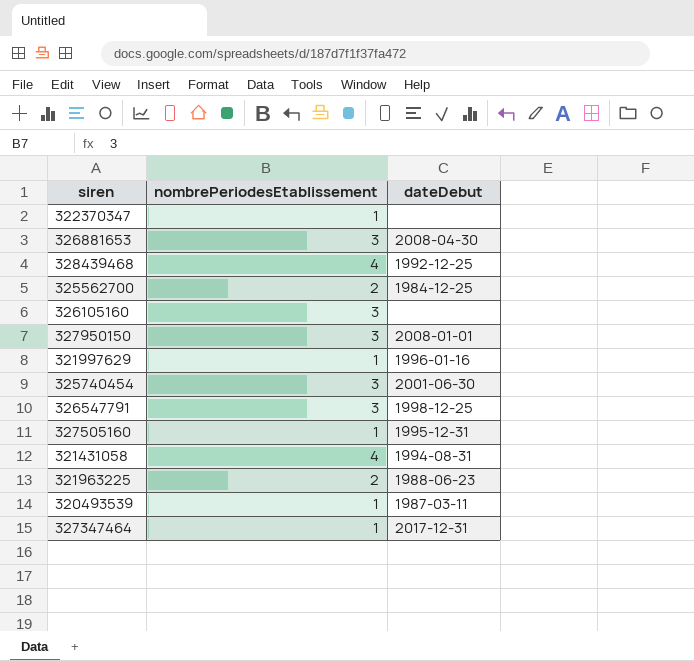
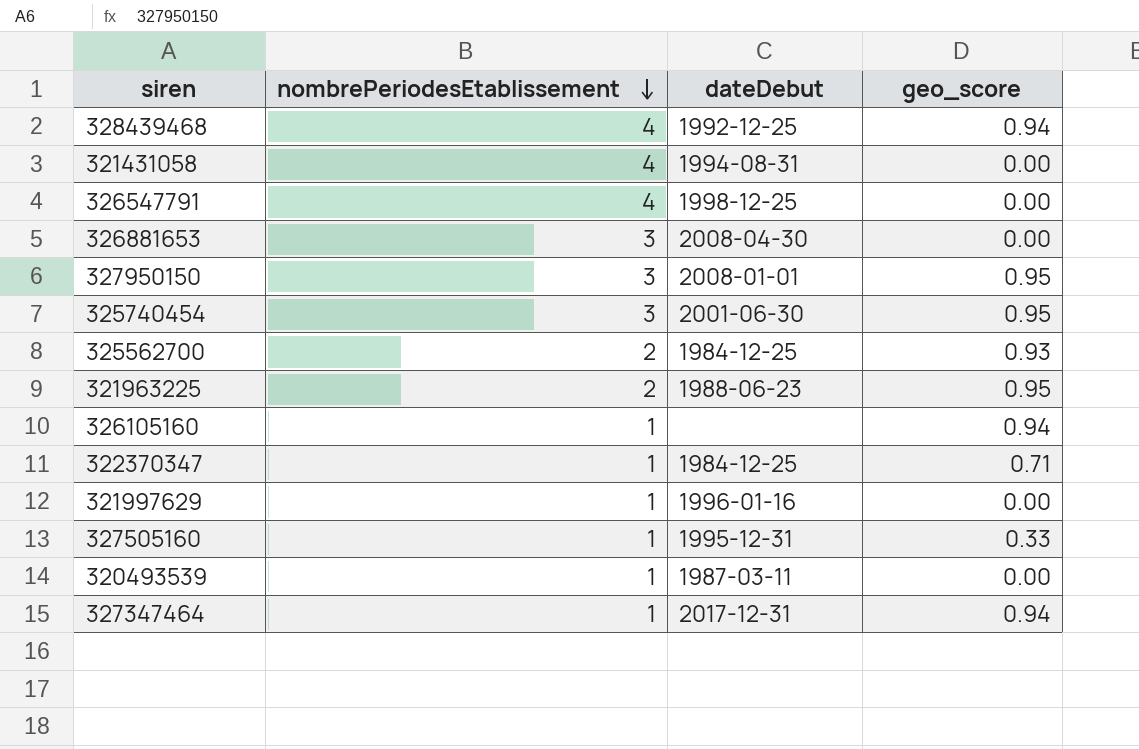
row order: none -> nombrePeriodesEtablissement descending
column geo_score | position: none -> 4
326547791 | nombrePeriodesEtablissement: 3 -> 4
326105160 | nombrePeriodesEtablissement: 3 -> 1
322370347 | dateDebut: none -> 1984-12-25

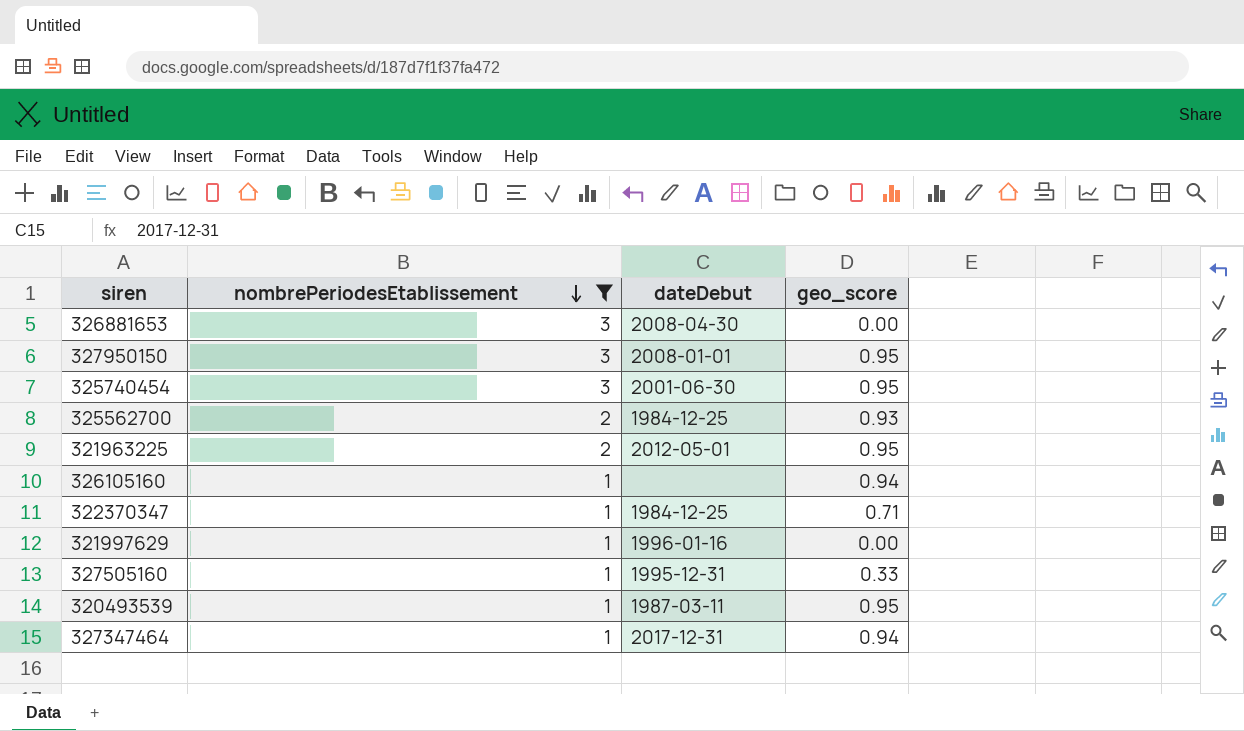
filter: none -> nombrePeriodesEtablissement != 4
321963225 | dateDebut: 1988-06-23 -> 2012-05-01
320493539 | geo_score: 0.00 -> 0.95

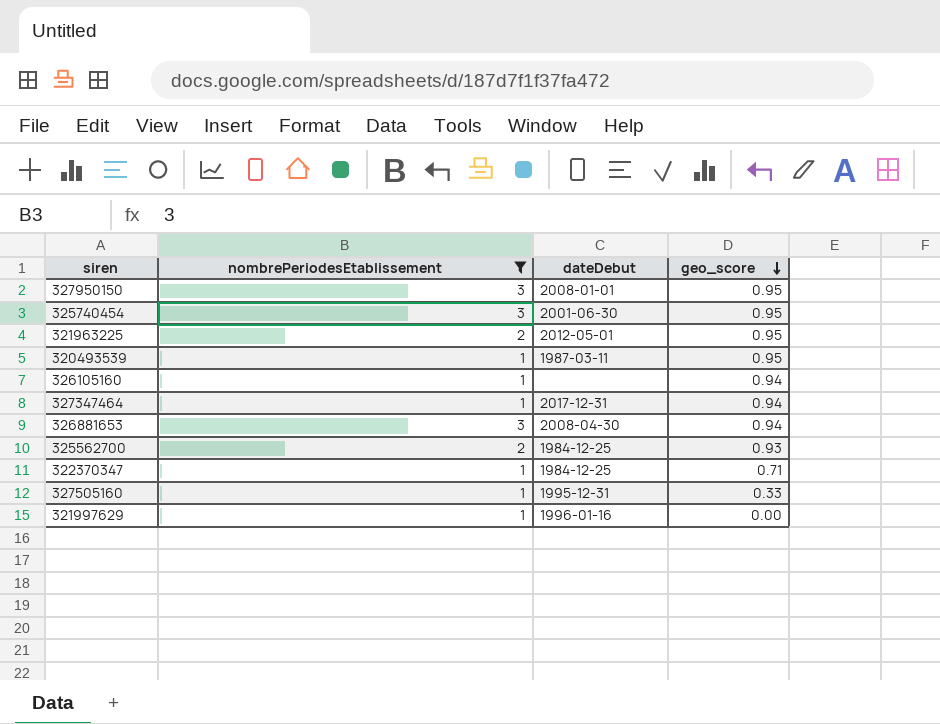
row order: nombrePeriodesEtablissement descending -> geo_score descending
326881653 | geo_score: 0.00 -> 0.94

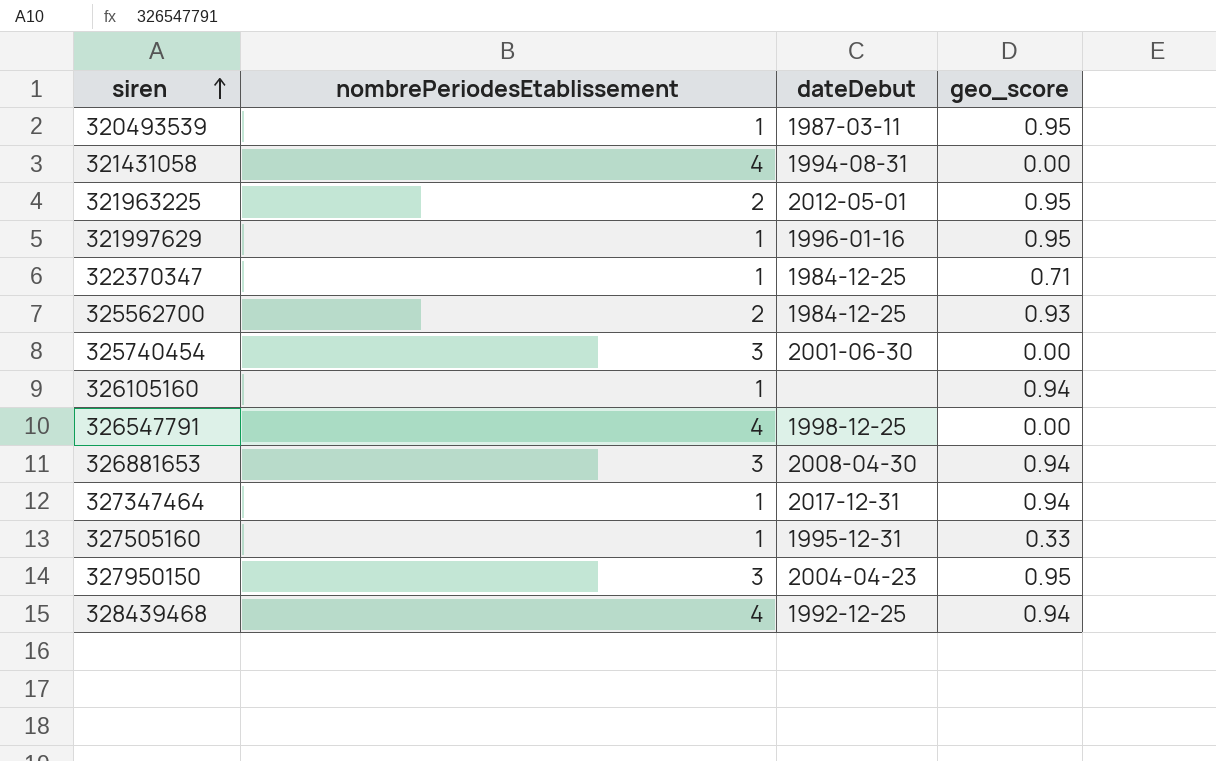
filter: nombrePeriodesEtablissement != 4 -> none
row order: geo_score descending -> siren ascending
321997629 | geo_score: 0.00 -> 0.95
325740454 | geo_score: 0.95 -> 0.00
327950150 | dateDebut: 2008-01-01 -> 2004-04-23

